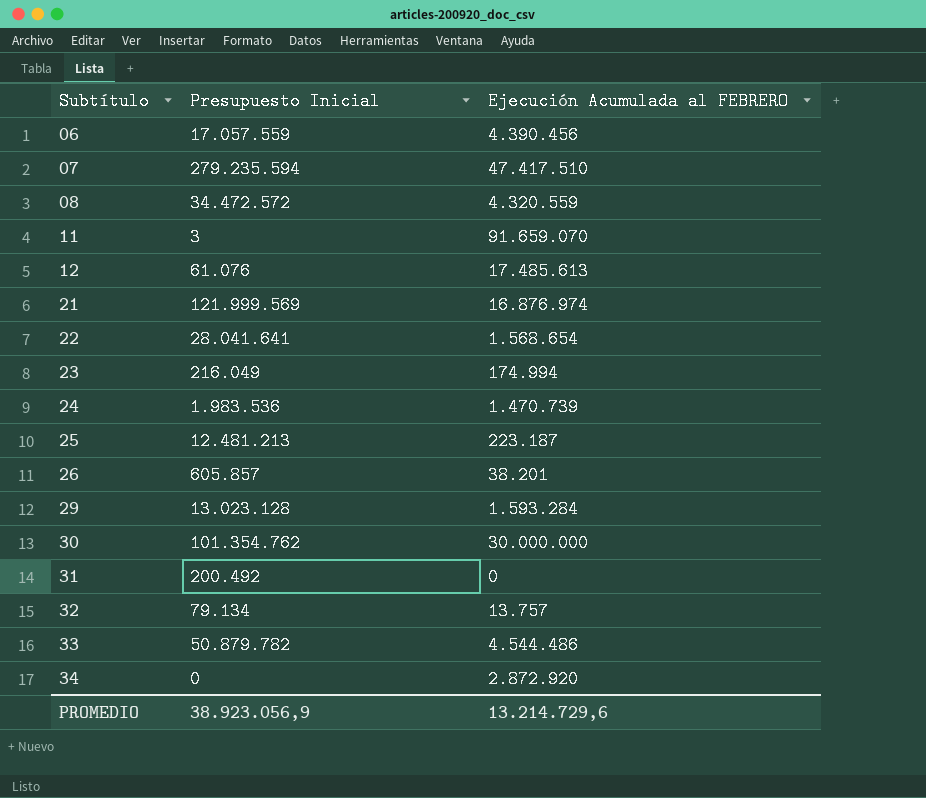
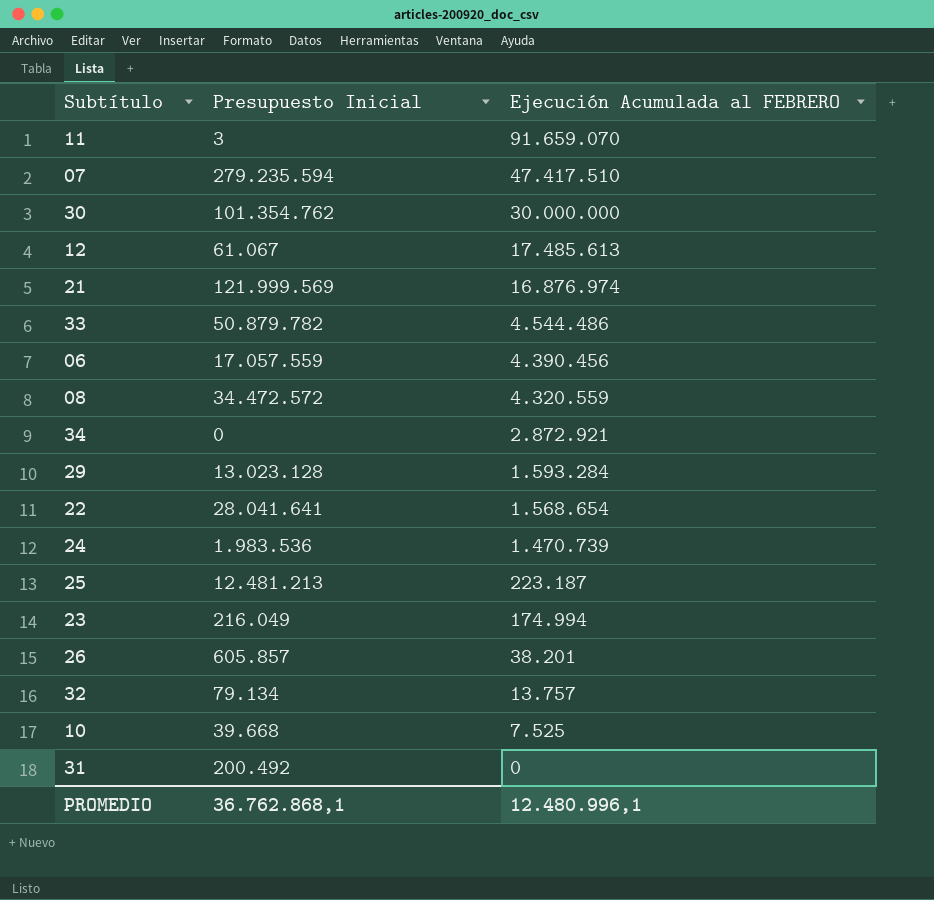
row order: Subtítulo ascending -> Ejecución Acumulada al FEBRERO descending
12 | Presupuesto Inicial: 61.076 -> 61.067
34 | Ejecución Acumulada al FEBRERO: 2.872.920 -> 2.872.921
row 10: none -> 39.668 | 7.525
PROMEDIO | Presupuesto Inicial: 38.923.056,9 -> 36.762.868,1
PROMEDIO | Ejecución Acumulada al FEBRERO: 13.214.729,6 -> 12.480.996,1

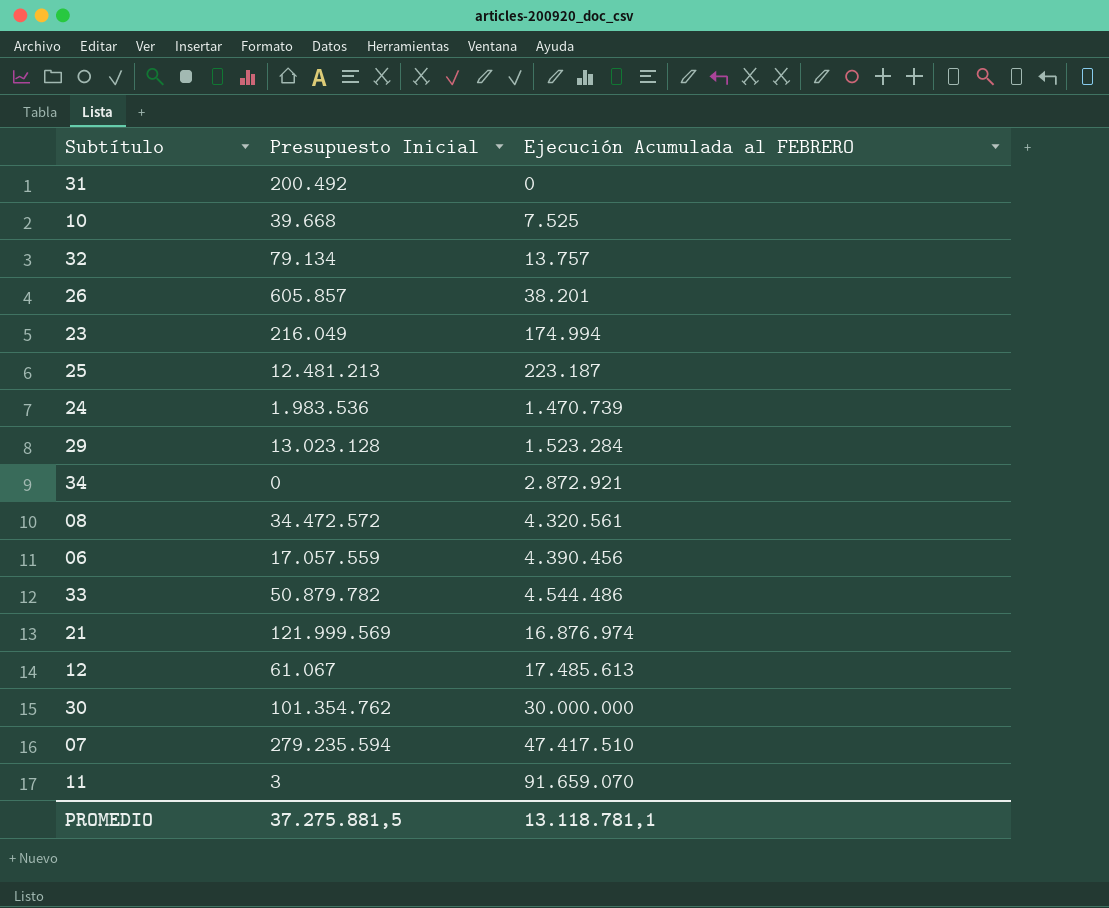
row order: Ejecución Acumulada al FEBRERO descending -> Ejecución Acumulada al FEBRERO ascending
row 22: 28.041.641 | 1.568.654 -> none
29 | Ejecución Acumulada al FEBRERO: 1.593.284 -> 1.523.284
08 | Ejecución Acumulada al FEBRERO: 4.320.559 -> 4.320.561
PROMEDIO | Presupuesto Inicial: 36.762.868,1 -> 37.275.881,5
PROMEDIO | Ejecución Acumulada al FEBRERO: 12.480.996,1 -> 13.118.781,1

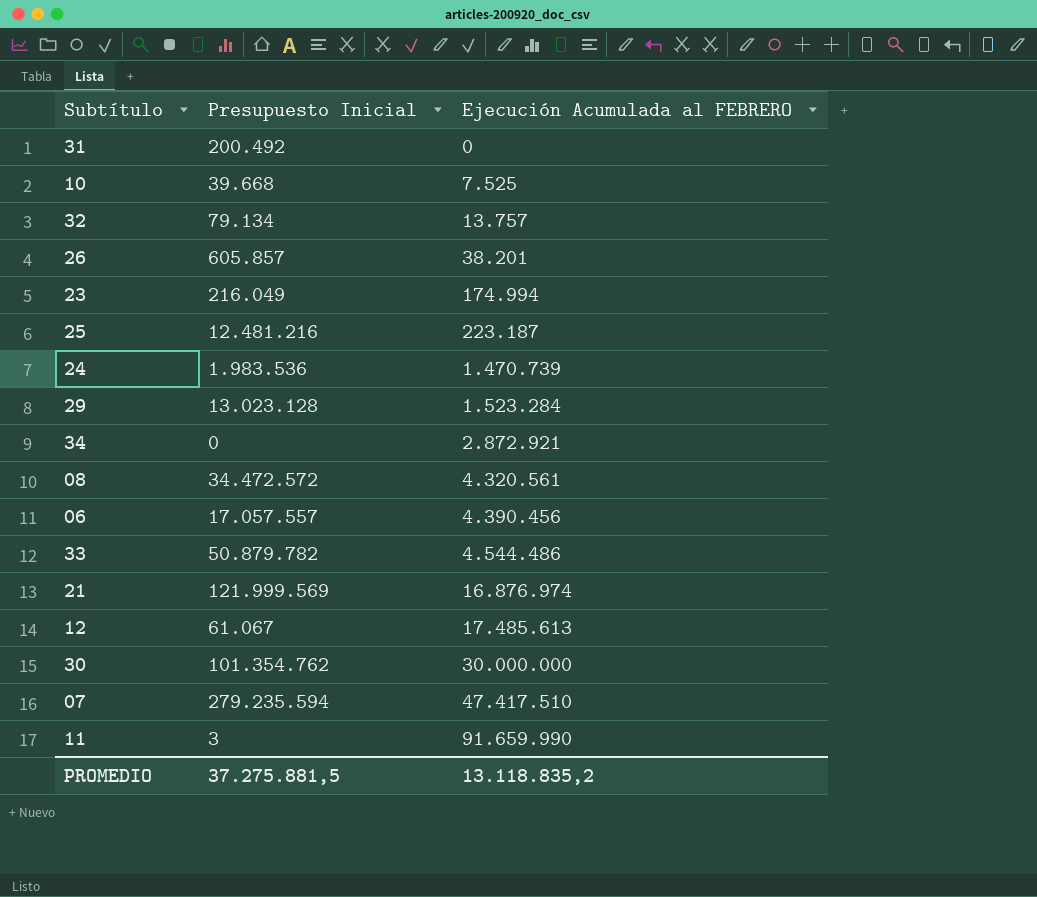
25 | Presupuesto Inicial: 12.481.213 -> 12.481.216
06 | Presupuesto Inicial: 17.057.559 -> 17.057.557
11 | Ejecución Acumulada al FEBRERO: 91.659.070 -> 91.659.990
PROMEDIO | Ejecución Acumulada al FEBRERO: 13.118.781,1 -> 13.118.835,2

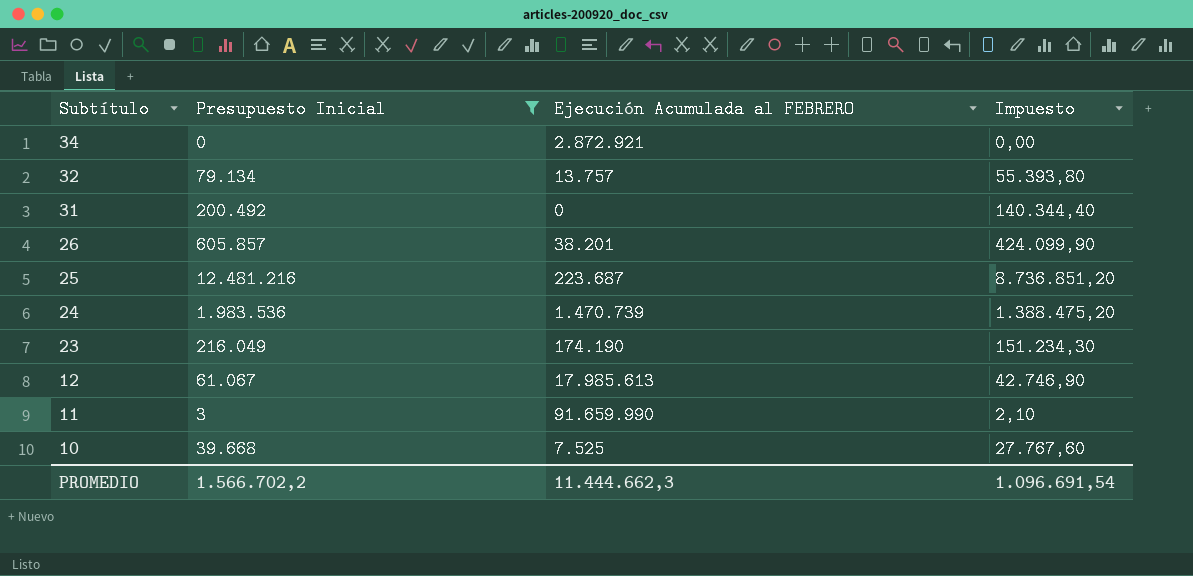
filter: none -> Presupuesto Inicial <= 12.481.216
row order: Ejecución Acumulada al FEBRERO ascending -> Subtítulo descending
column Impuesto | formula: none -> [Presupuesto Inicial] * 0,7
25 | Ejecución Acumulada al FEBRERO: 223.187 -> 223.687
23 | Ejecución Acumulada al FEBRERO: 174.994 -> 174.190
12 | Ejecución Acumulada al FEBRERO: 17.485.613 -> 17.985.613
PROMEDIO | Presupuesto Inicial: 37.275.881,5 -> 1.566.702,2
PROMEDIO | Ejecución Acumulada al FEBRERO: 13.118.835,2 -> 11.444.662,3

